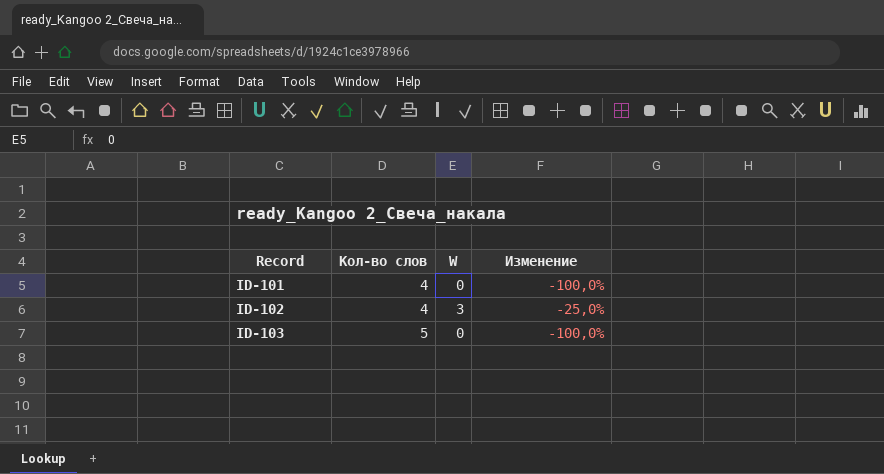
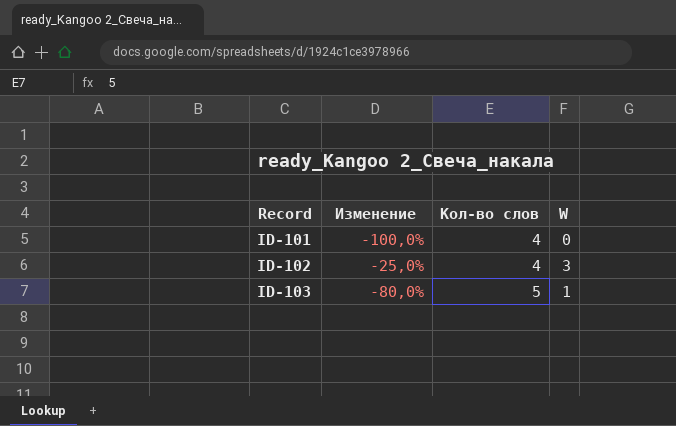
column Изменение | position: 4 -> 2
ID-103 | Изменение: -100,0% -> -80,0%
ID-103 | W: 0 -> 1

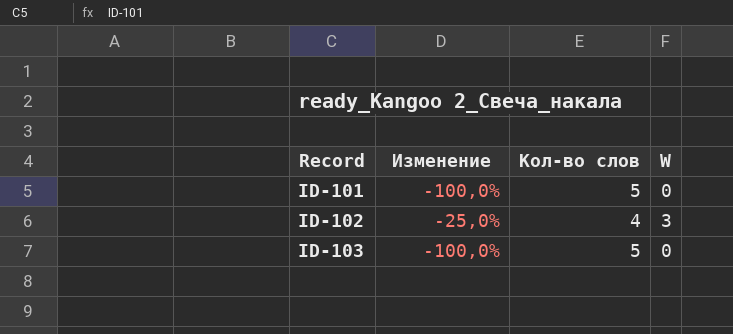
ID-101 | Кол-во слов: 4 -> 5
ID-103 | Изменение: -80,0% -> -100,0%
ID-103 | W: 1 -> 0

